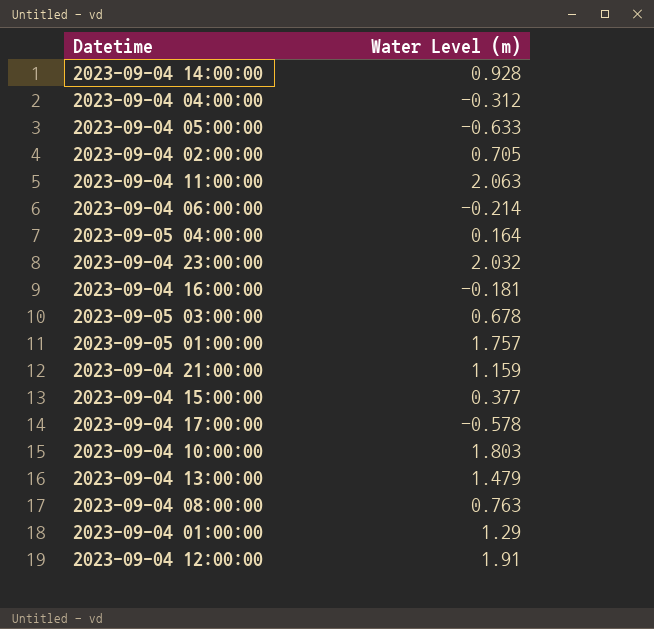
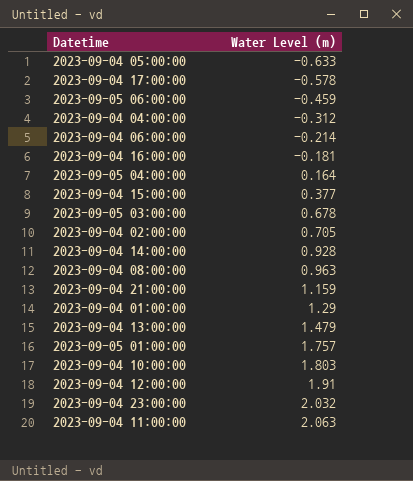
row order: none -> Water Level (m) ascending
row 2023-09-05 06:00:00: none -> -0.459
2023-09-04 08:00:00 | Water Level (m): 0.763 -> 0.963

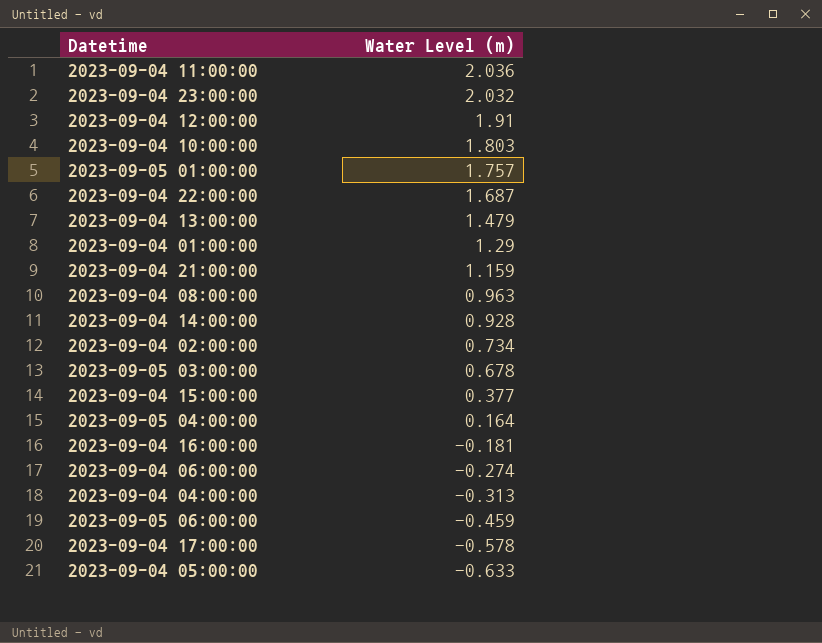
row order: Water Level (m) ascending -> Water Level (m) descending
2023-09-04 11:00:00 | Water Level (m): 2.063 -> 2.036
row 2023-09-04 22:00:00: none -> 1.687
2023-09-04 02:00:00 | Water Level (m): 0.705 -> 0.734
2023-09-04 06:00:00 | Water Level (m): -0.214 -> -0.274
2023-09-04 04:00:00 | Water Level (m): -0.312 -> -0.313

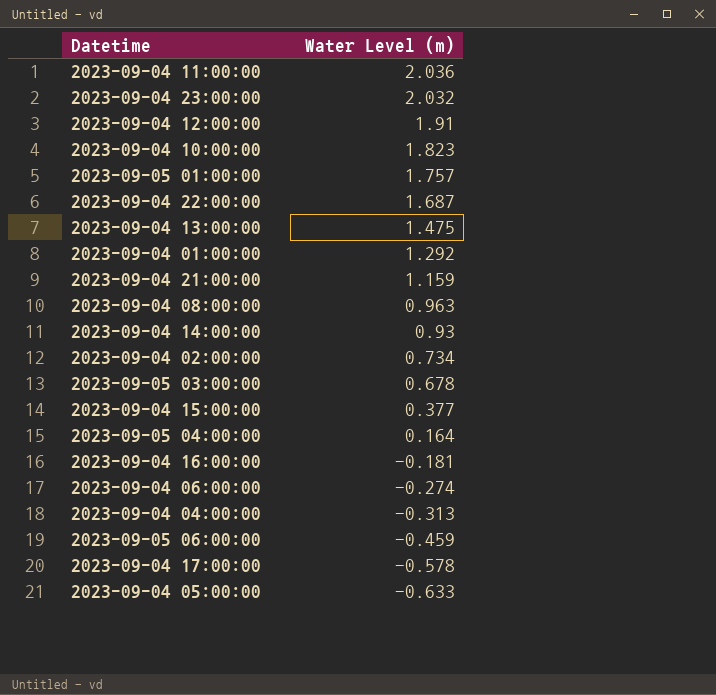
2023-09-04 10:00:00 | Water Level (m): 1.803 -> 1.823
2023-09-04 13:00:00 | Water Level (m): 1.479 -> 1.475
2023-09-04 01:00:00 | Water Level (m): 1.29 -> 1.292
2023-09-04 14:00:00 | Water Level (m): 0.928 -> 0.93

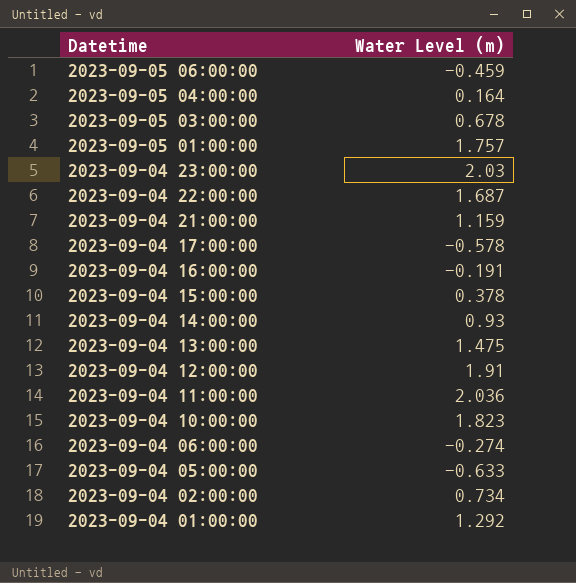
row order: Water Level (m) descending -> Datetime descending
row 2023-09-04 08:00:00: 0.963 -> none
row 2023-09-04 04:00:00: -0.313 -> none
2023-09-04 23:00:00 | Water Level (m): 2.032 -> 2.03
2023-09-04 16:00:00 | Water Level (m): -0.181 -> -0.191
2023-09-04 15:00:00 | Water Level (m): 0.377 -> 0.378

